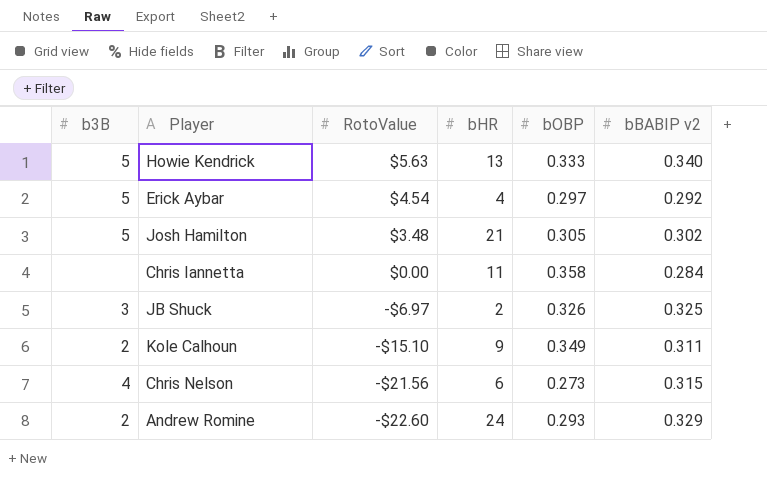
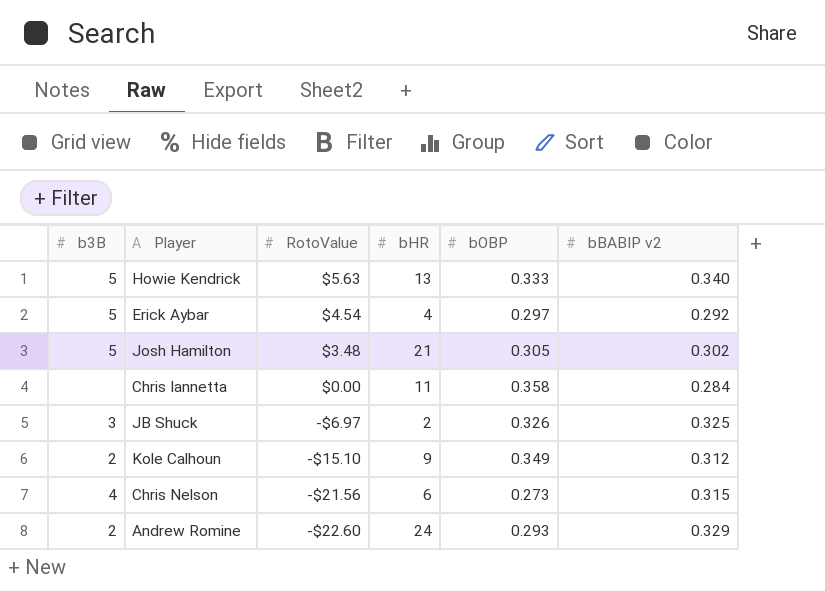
Kole Calhoun | bBABIP v2: 0.311 -> 0.312

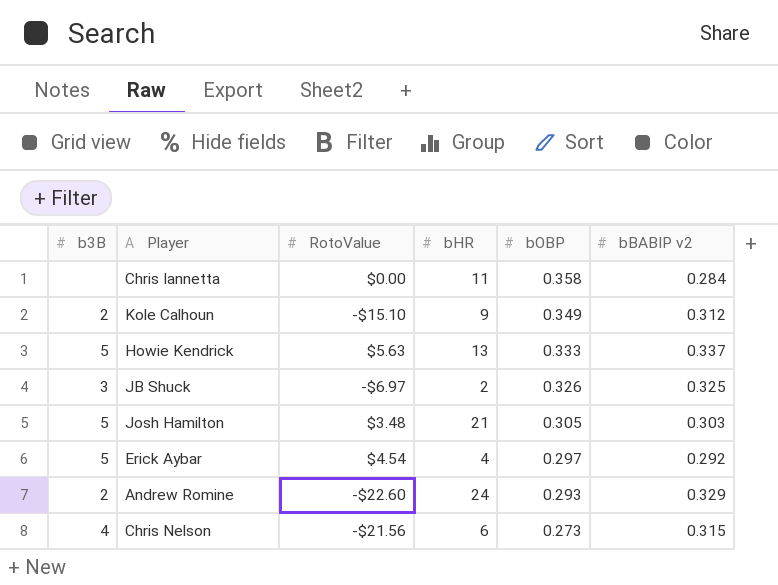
row order: RotoValue descending -> bOBP descending
Howie Kendrick | bBABIP v2: 0.340 -> 0.337
Josh Hamilton | bBABIP v2: 0.302 -> 0.303

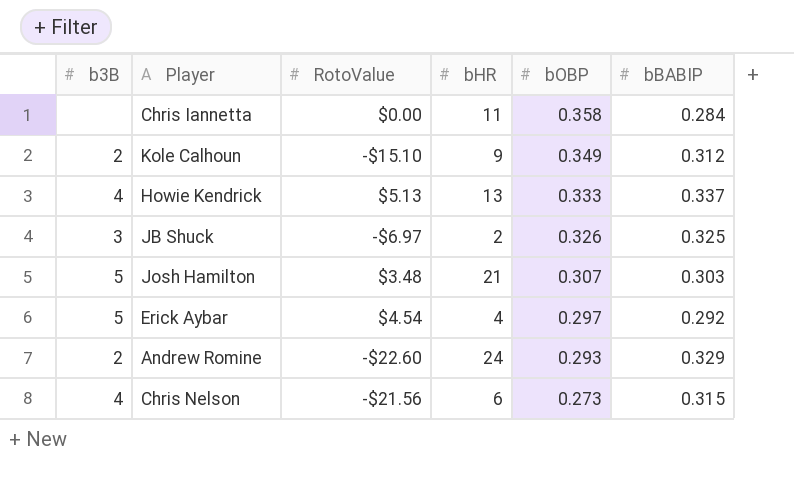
column name: bBABIP v2 -> bBABIP
Howie Kendrick | b3B: 5 -> 4
Howie Kendrick | RotoValue: $5.63 -> $5.13
Josh Hamilton | bOBP: 0.305 -> 0.307

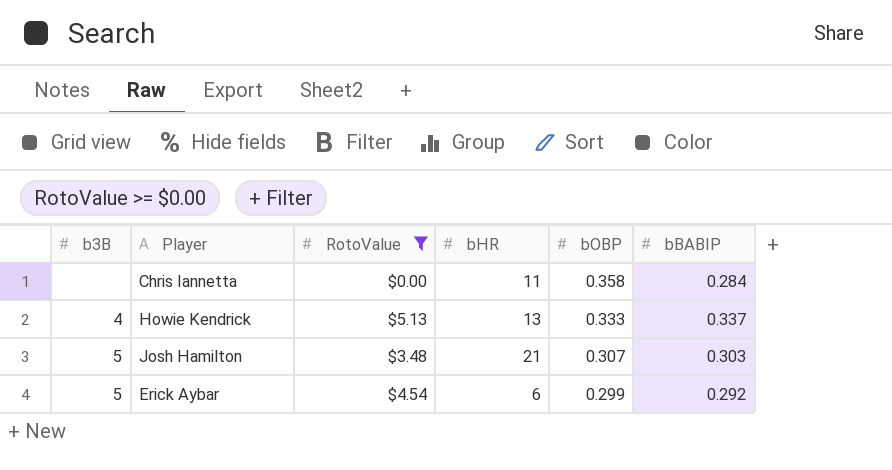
filter: none -> RotoValue >= $0.00
Erick Aybar | bHR: 4 -> 6
Erick Aybar | bOBP: 0.297 -> 0.299

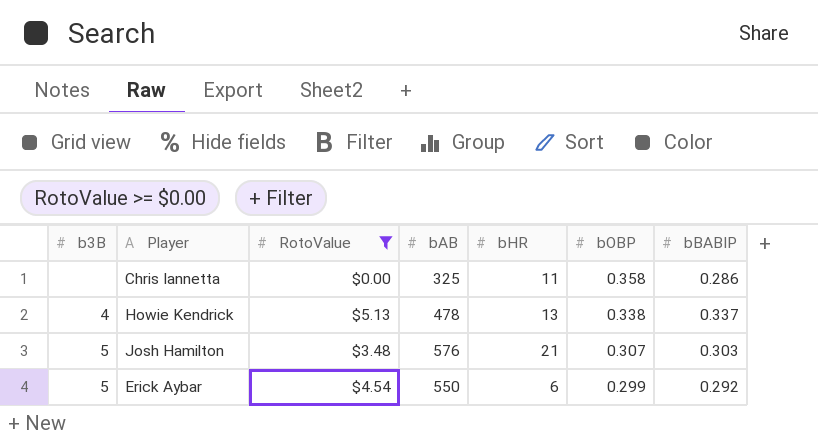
column bAB | position: none -> 4
Chris Iannetta | bBABIP: 0.284 -> 0.286
Howie Kendrick | bOBP: 0.333 -> 0.338

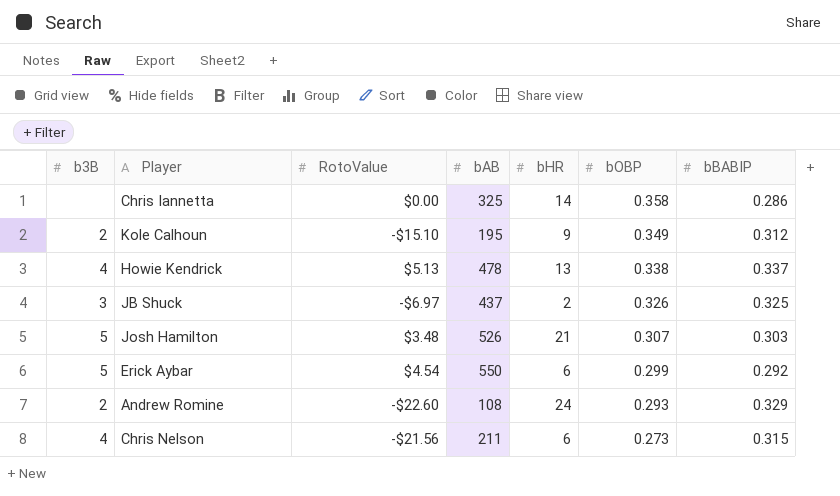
filter: RotoValue >= $0.00 -> none
Chris Iannetta | bHR: 11 -> 14
Josh Hamilton | bAB: 576 -> 526

